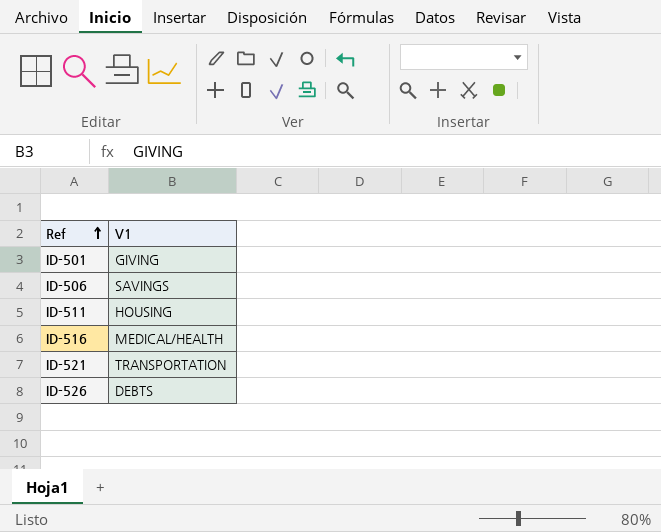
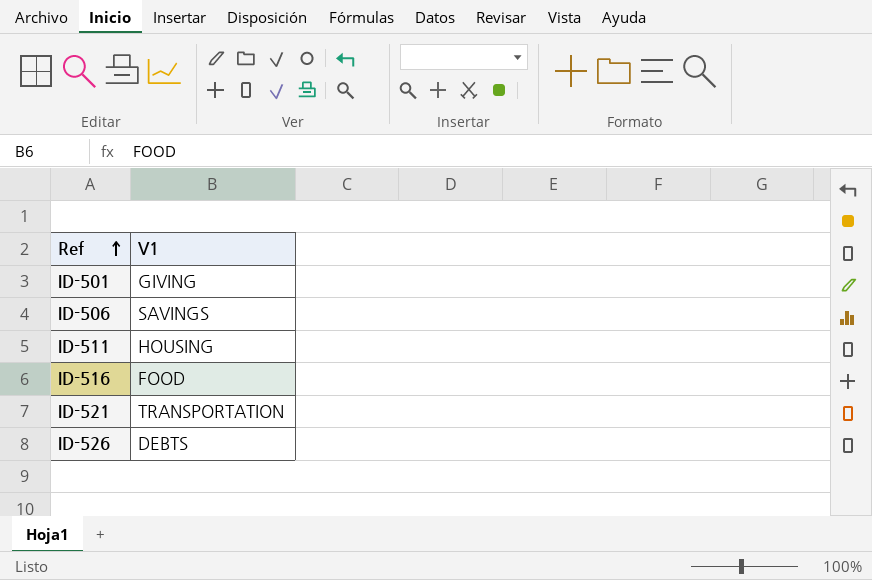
ID-516 | V1: MEDICAL/HEALTH -> FOOD

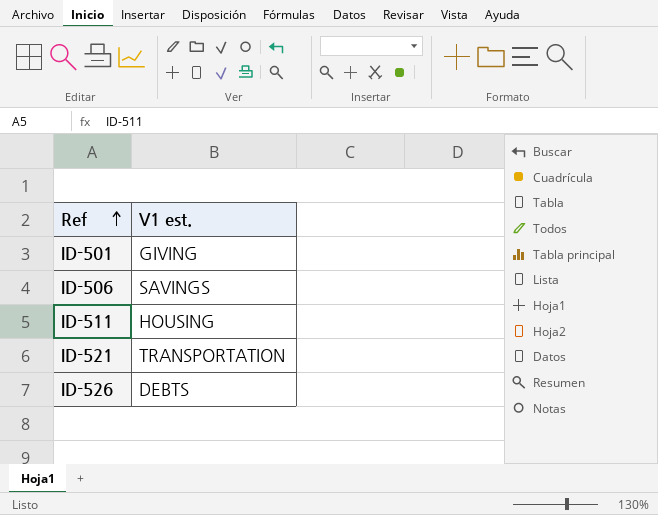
column name: V1 -> V1 est.
row ID-516: FOOD -> none

